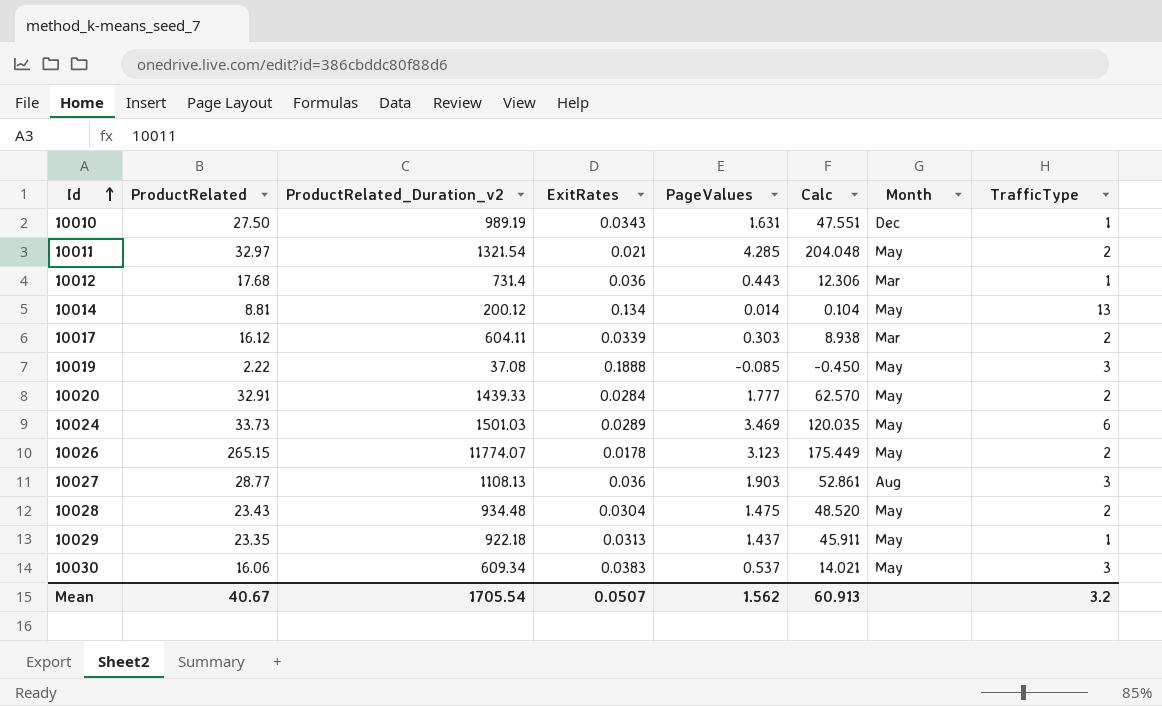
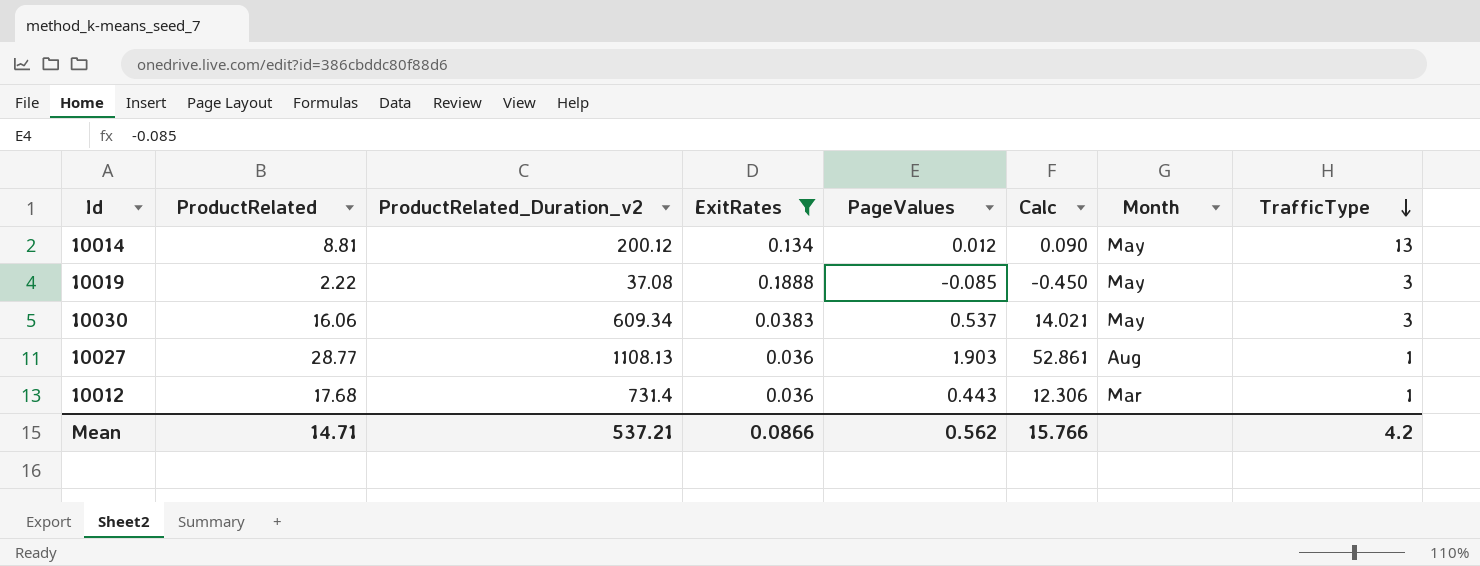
filter: none -> ExitRates >= 0.036
row order: Id ascending -> TrafficType descending
10014 | PageValues: 0.014 -> 0.012
10014 | Calc: 0.104 -> 0.090
10027 | TrafficType: 3 -> 1
Mean | ProductRelated: 40.67 -> 14.71
Mean | ProductRelated_Duration_v2: 1705.54 -> 537.21
Mean | ExitRates: 0.0507 -> 0.0866
Mean | PageValues: 1.562 -> 0.562
Mean | Calc: 60.913 -> 15.766
Mean | TrafficType: 3.2 -> 4.2

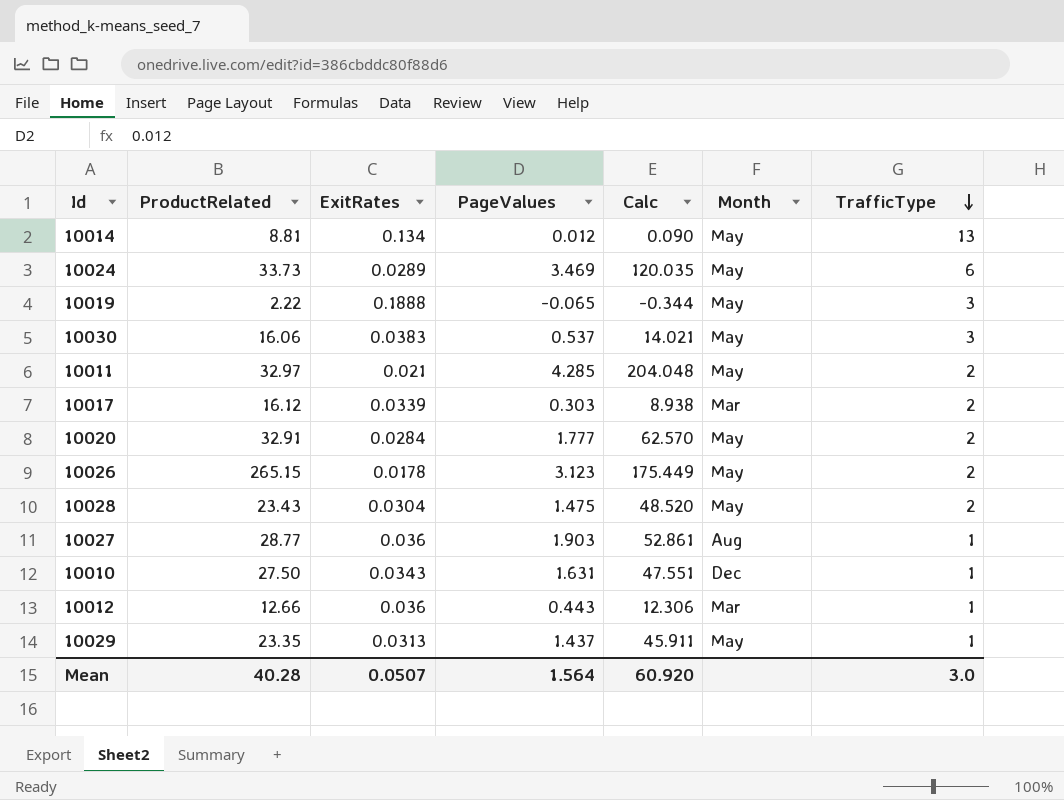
filter: ExitRates >= 0.036 -> none
column ProductRelated_Duration_v2 | position: 3 -> none
10019 | PageValues: -0.085 -> -0.065
10019 | Calc: -0.450 -> -0.344
10012 | ProductRelated: 17.68 -> 12.66
Mean | ProductRelated: 14.71 -> 40.28
Mean | ExitRates: 0.0866 -> 0.0507
Mean | PageValues: 0.562 -> 1.564
Mean | Calc: 15.766 -> 60.920
Mean | TrafficType: 4.2 -> 3.0

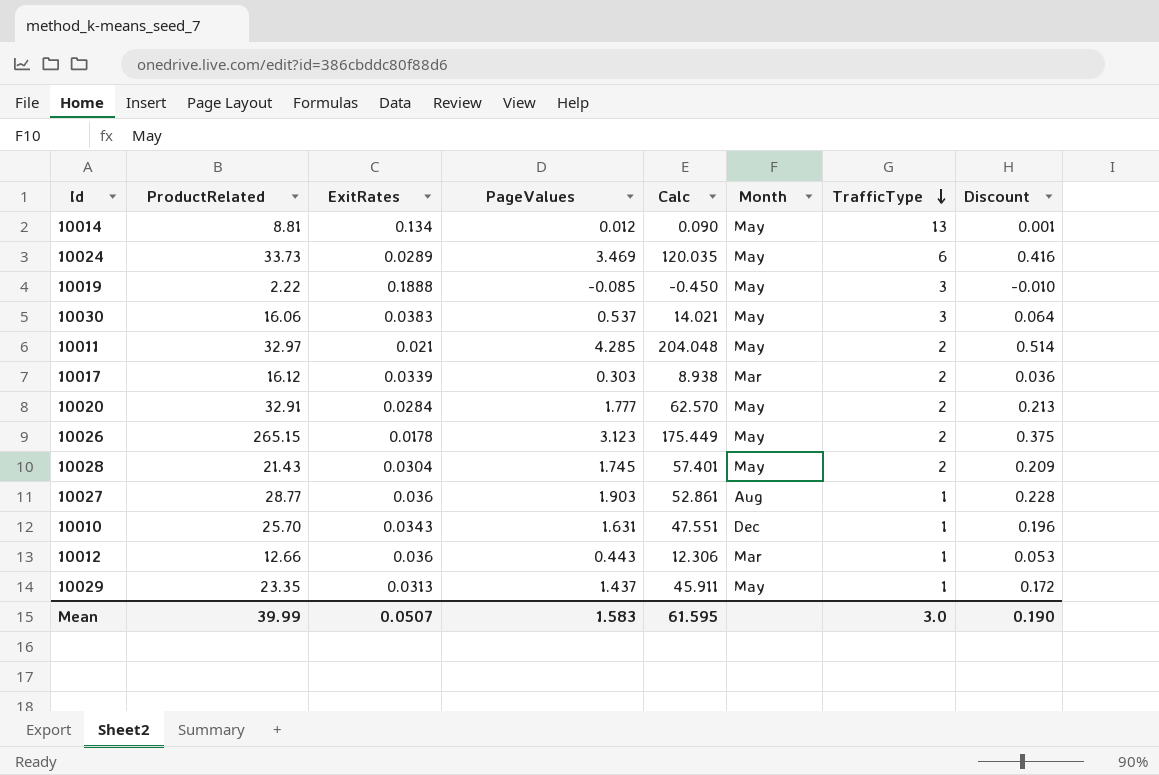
column Discount | formula: none -> [PageValues] * 0.12
10019 | PageValues: -0.065 -> -0.085
10019 | Calc: -0.344 -> -0.450
10028 | ProductRelated: 23.43 -> 21.43
10028 | PageValues: 1.475 -> 1.745
10028 | Calc: 48.520 -> 57.401
10010 | ProductRelated: 27.50 -> 25.70
Mean | ProductRelated: 40.28 -> 39.99
Mean | PageValues: 1.564 -> 1.583
Mean | Calc: 60.920 -> 61.595

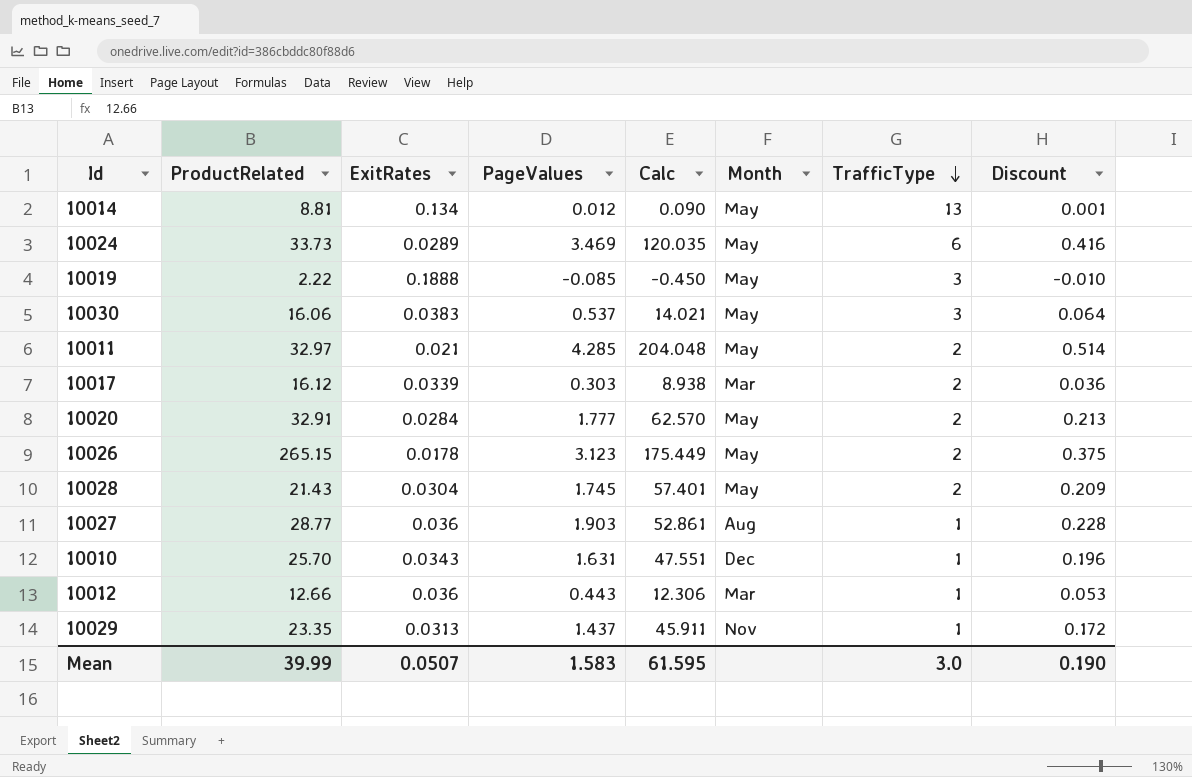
10029 | Month: May -> Nov

